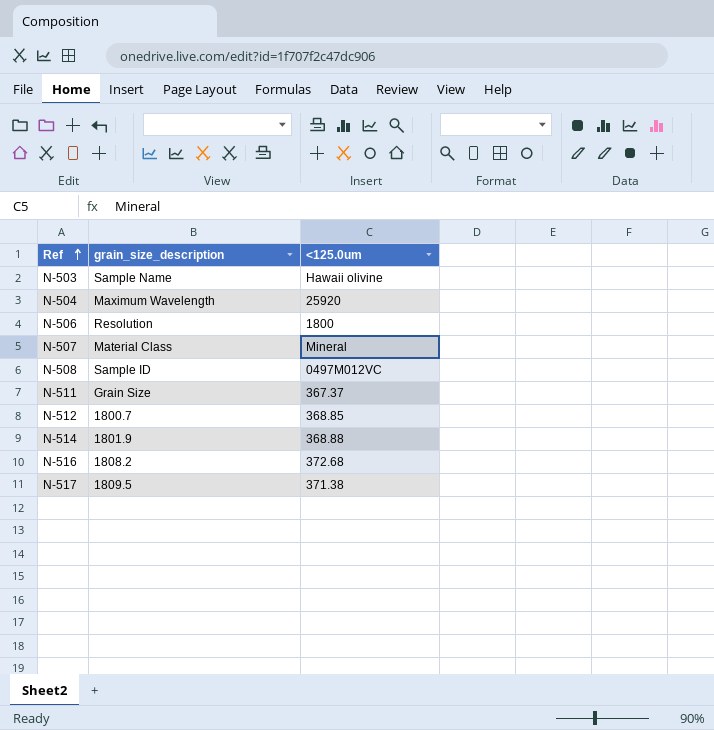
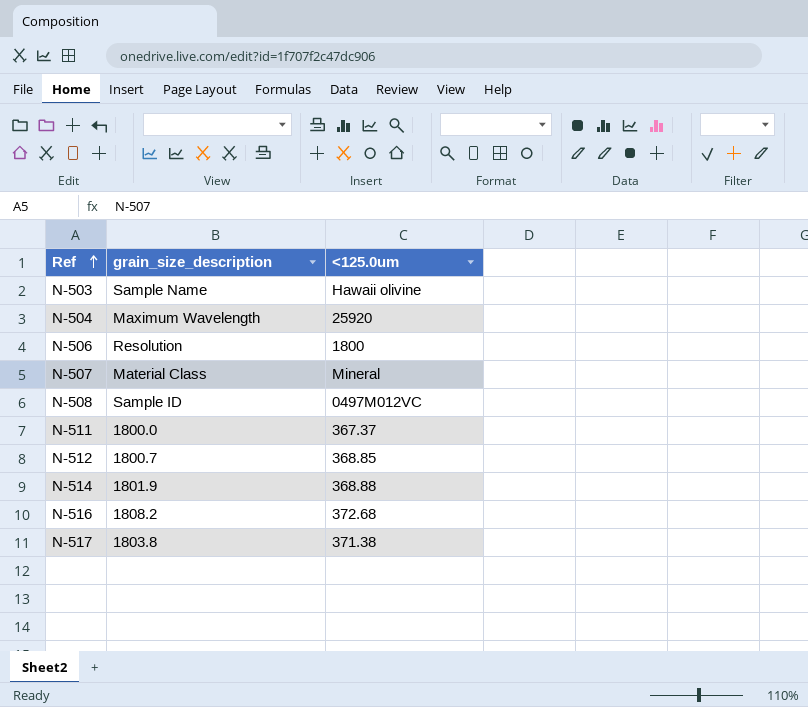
N-511 | grain_size_description: Grain Size -> 1800.0
N-517 | grain_size_description: 1809.5 -> 1803.8

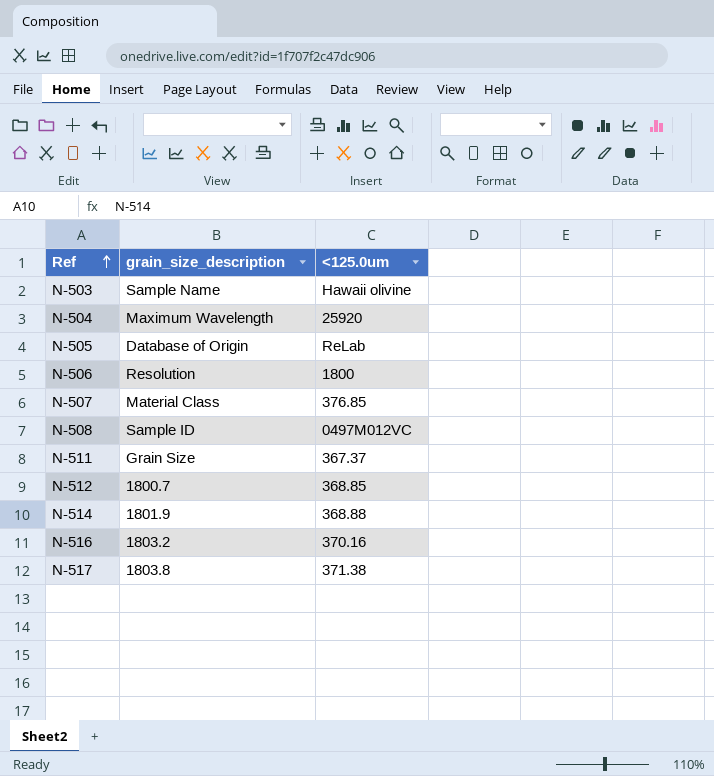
row N-505: none -> Database of Origin | ReLab
N-507 | <125.0um: Mineral -> 376.85
N-511 | grain_size_description: 1800.0 -> Grain Size
N-516 | grain_size_description: 1808.2 -> 1803.2
N-516 | <125.0um: 372.68 -> 370.16

